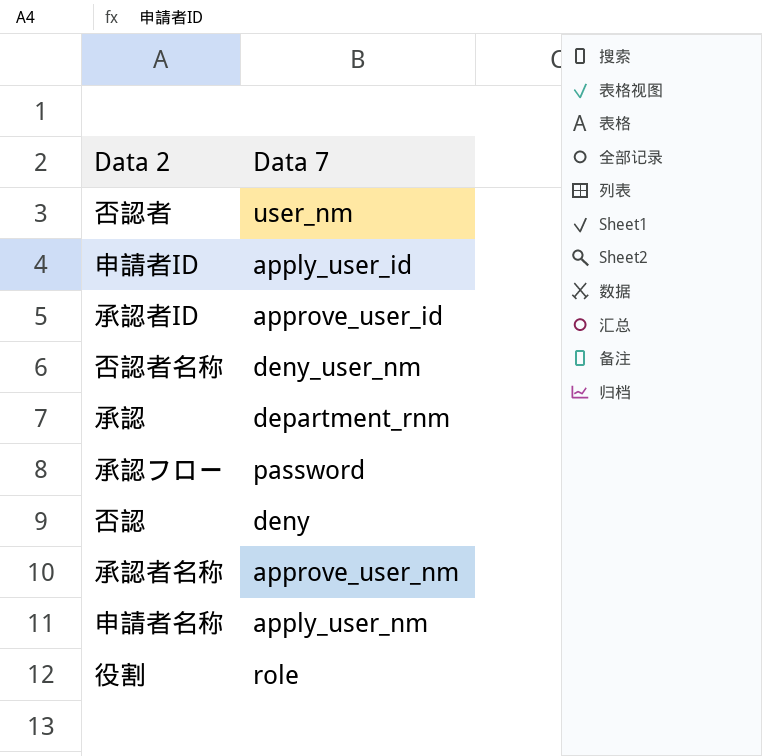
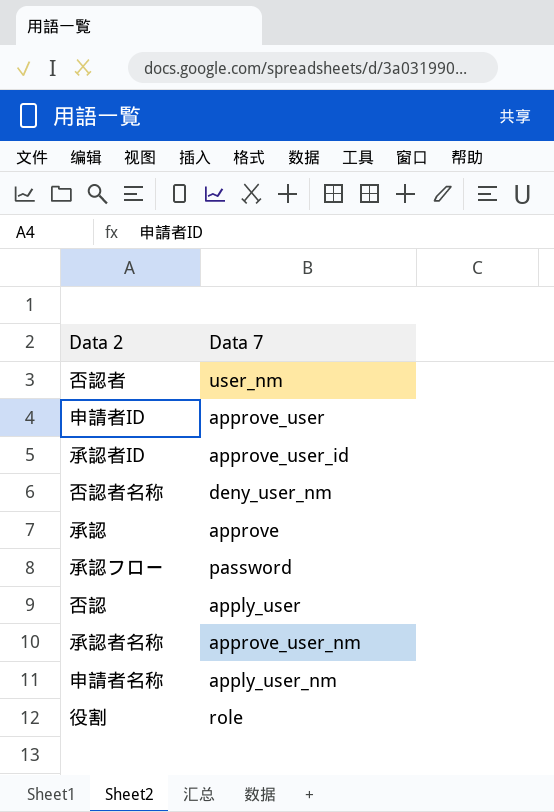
申請者ID | Data 7: apply_user_id -> approve_user
承認 | Data 7: department_rnm -> approve
否認 | Data 7: deny -> apply_user

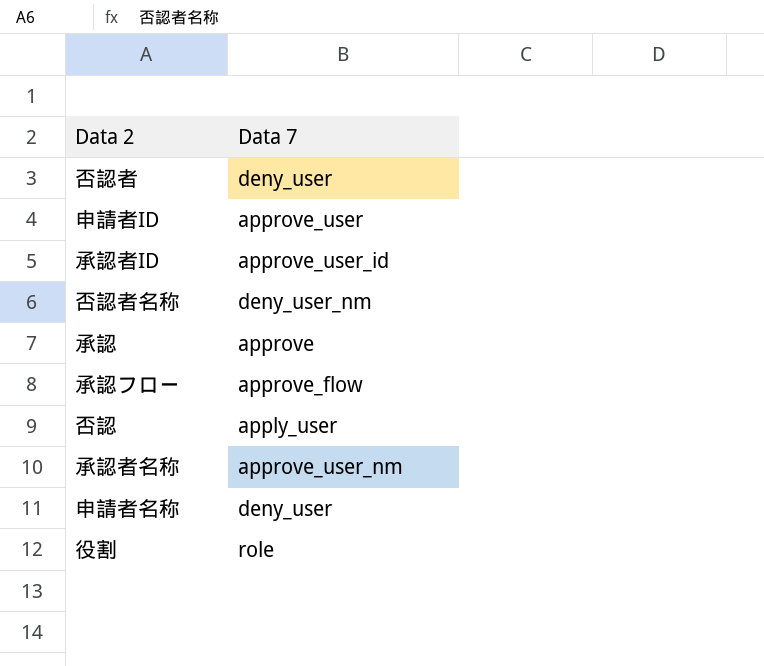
否認者 | Data 7: user_nm -> deny_user
承認フロー | Data 7: password -> approve_flow
申請者名称 | Data 7: apply_user_nm -> deny_user

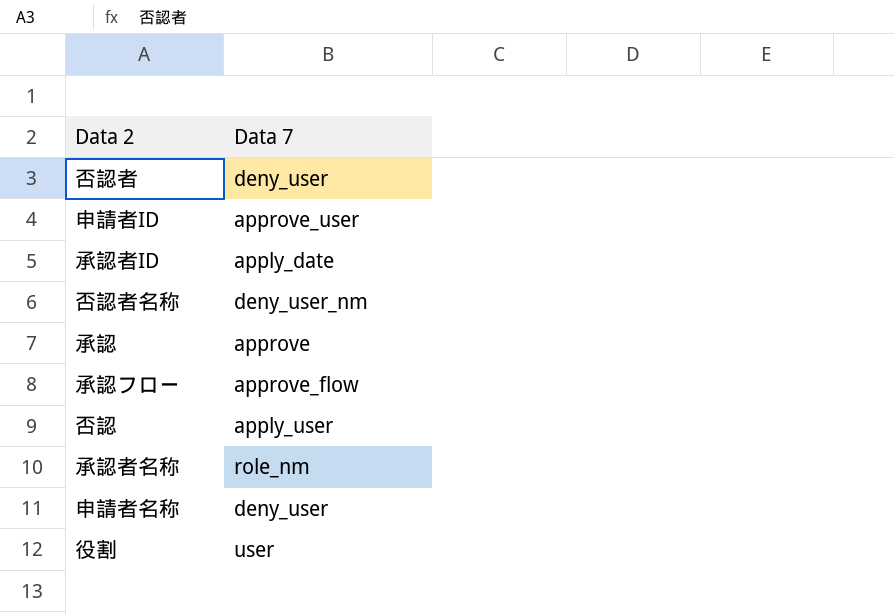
承認者ID | Data 7: approve_user_id -> apply_date
承認者名称 | Data 7: approve_user_nm -> role_nm
役割 | Data 7: role -> user

